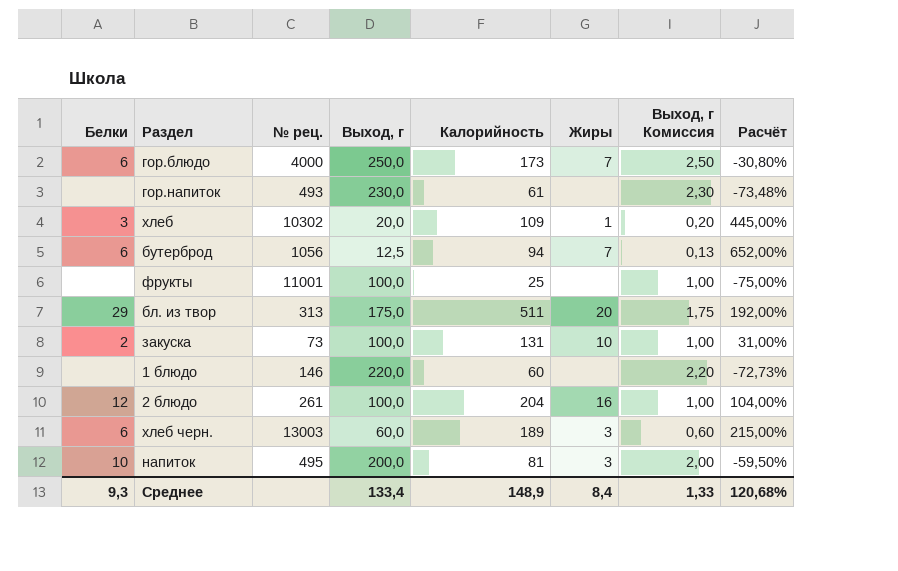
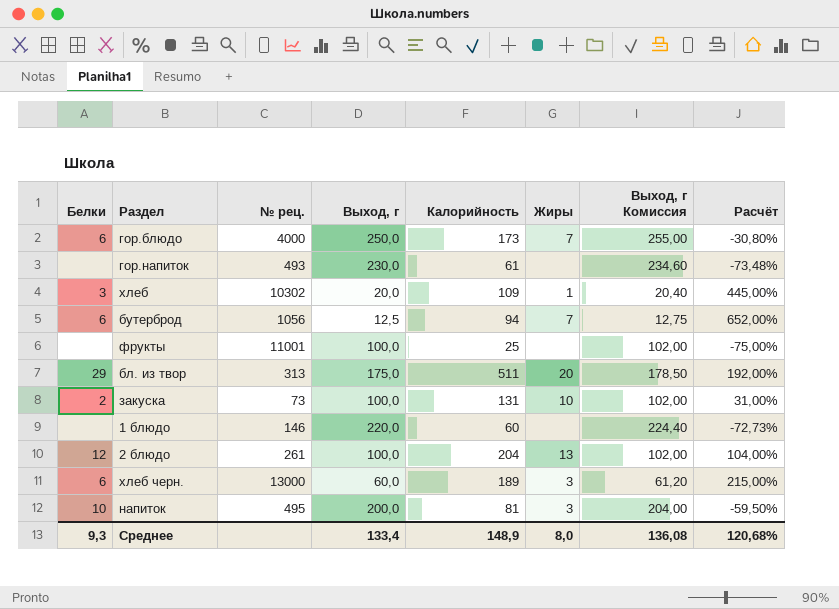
column Выход, г Комиссия | formula: [Выход, г] * 0,01 -> [Выход, г] * 1,02
2 блюдо | Жиры: 16 -> 13
хлеб черн. | № рец.: 13003 -> 13000
Среднее | Жиры: 8,4 -> 8,0
Среднее | Выход, г Комиссия: 1,33 -> 136,08

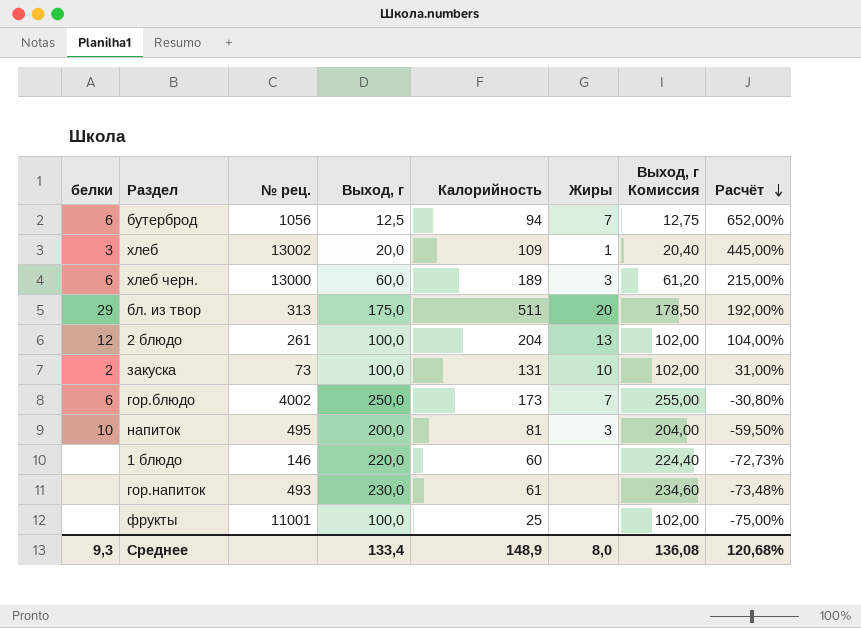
row order: none -> Расчёт descending
column name: Белки -> белки
хлеб | № рец.: 10302 -> 13002
гор.блюдо | № рец.: 4000 -> 4002

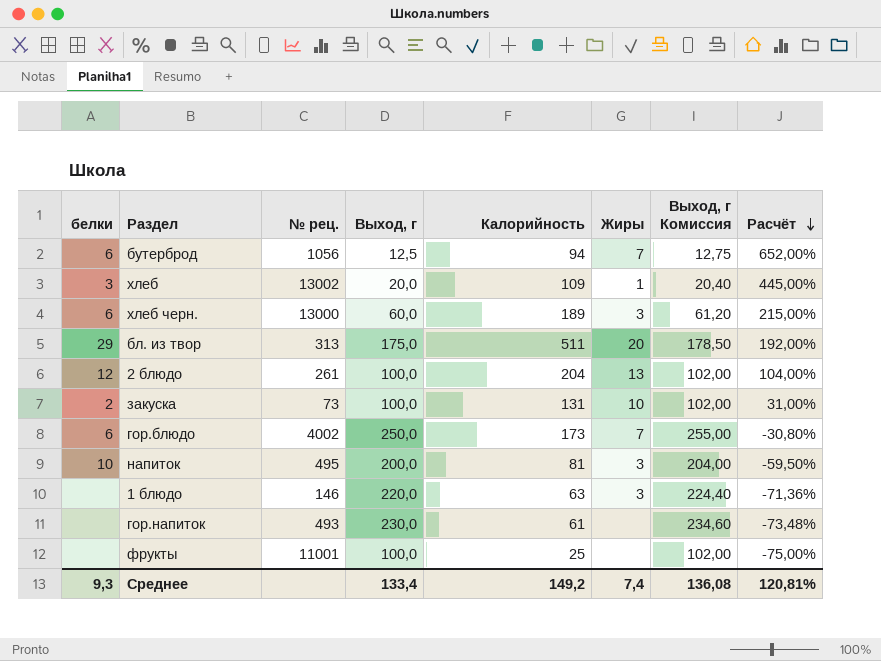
1 блюдо | Калорийность: 60 -> 63
1 блюдо | Жиры: none -> 3
1 блюдо | Расчёт: -72,73% -> -71,36%
Среднее | Калорийность: 148,9 -> 149,2
Среднее | Жиры: 8,0 -> 7,4
Среднее | Расчёт: 120,68% -> 120,81%

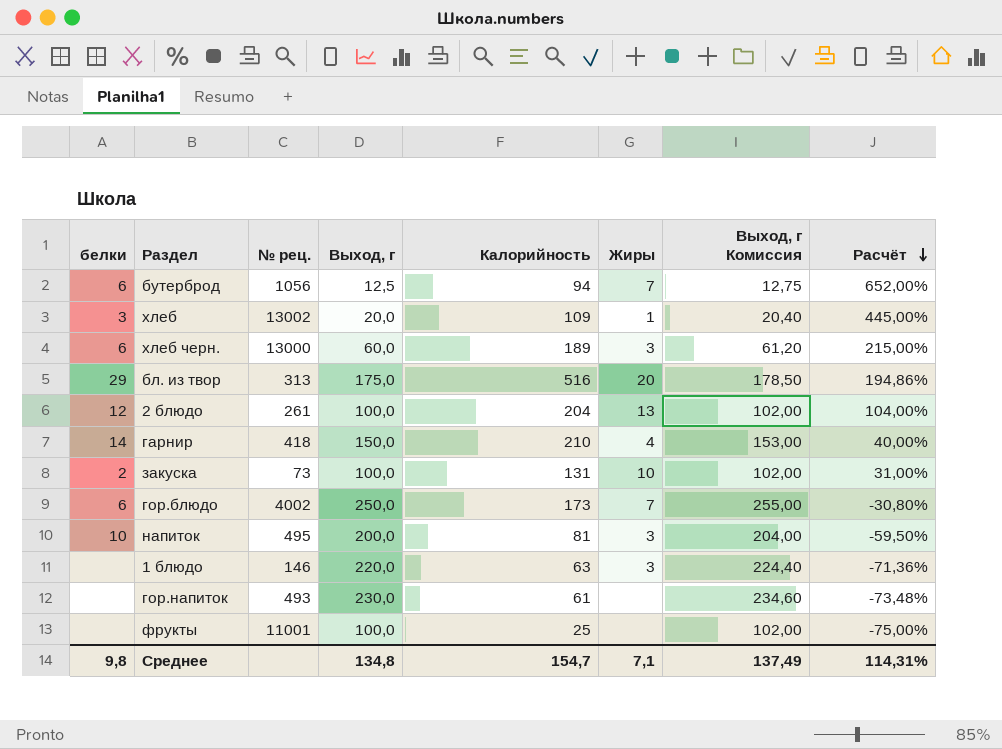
бл. из твор | Калорийность: 511 -> 516
бл. из твор | Расчёт: 192,00% -> 194,86%
row гарнир: none -> 14 | 418 | 150,0 | 210 | 4 | 153,00 | 40,00%
Среднее | белки: 9,3 -> 9,8
Среднее | Выход, г: 133,4 -> 134,8
Среднее | Калорийность: 149,2 -> 154,7
Среднее | Жиры: 7,4 -> 7,1
Среднее | Выход, г Комиссия: 136,08 -> 137,49
Среднее | Расчёт: 120,81% -> 114,31%

